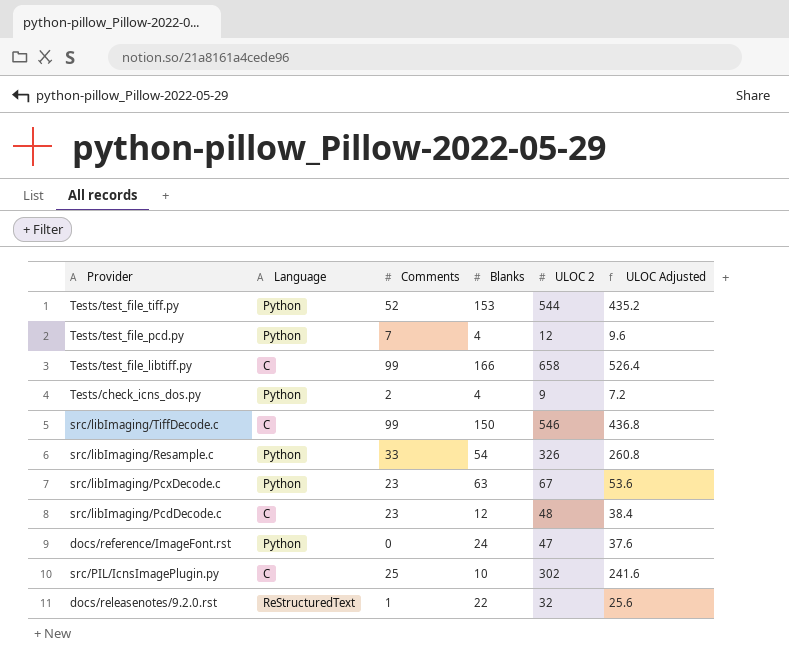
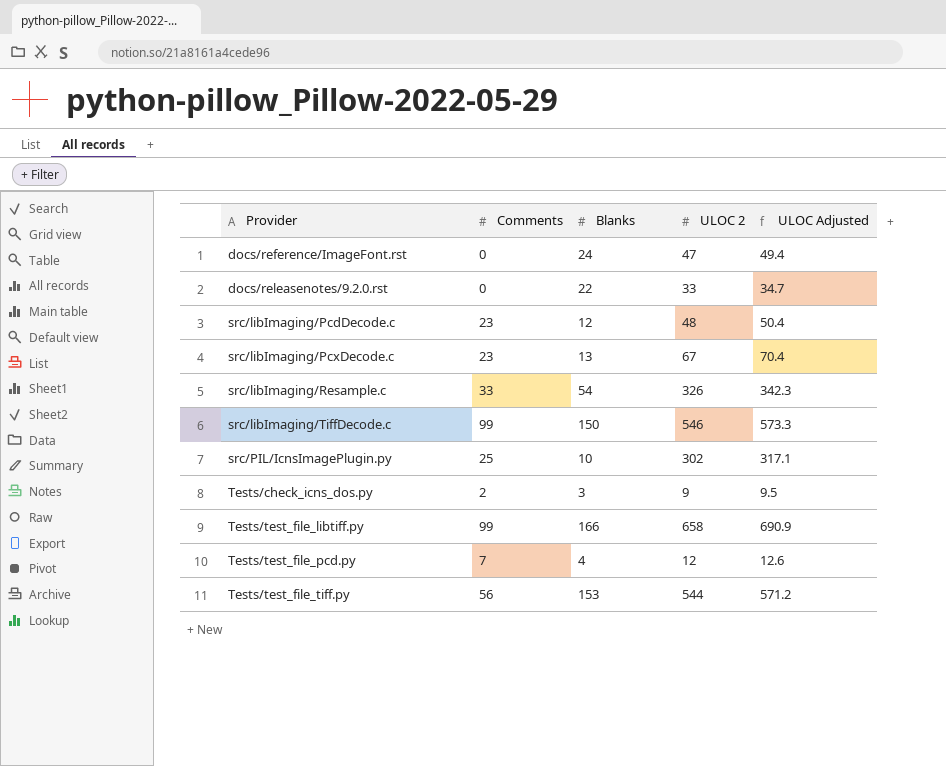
row order: none -> Provider ascending
column Language | position: 2 -> none
column ULOC Adjusted | formula: [ULOC 2] * 0.8 -> [ULOC 2] * 1.05
docs/releasenotes/9.2.0.rst | Comments: 1 -> 0
docs/releasenotes/9.2.0.rst | ULOC 2: 32 -> 33
src/libImaging/PcxDecode.c | Blanks: 63 -> 13
Tests/check_icns_dos.py | Blanks: 4 -> 3
Tests/test_file_tiff.py | Comments: 52 -> 56

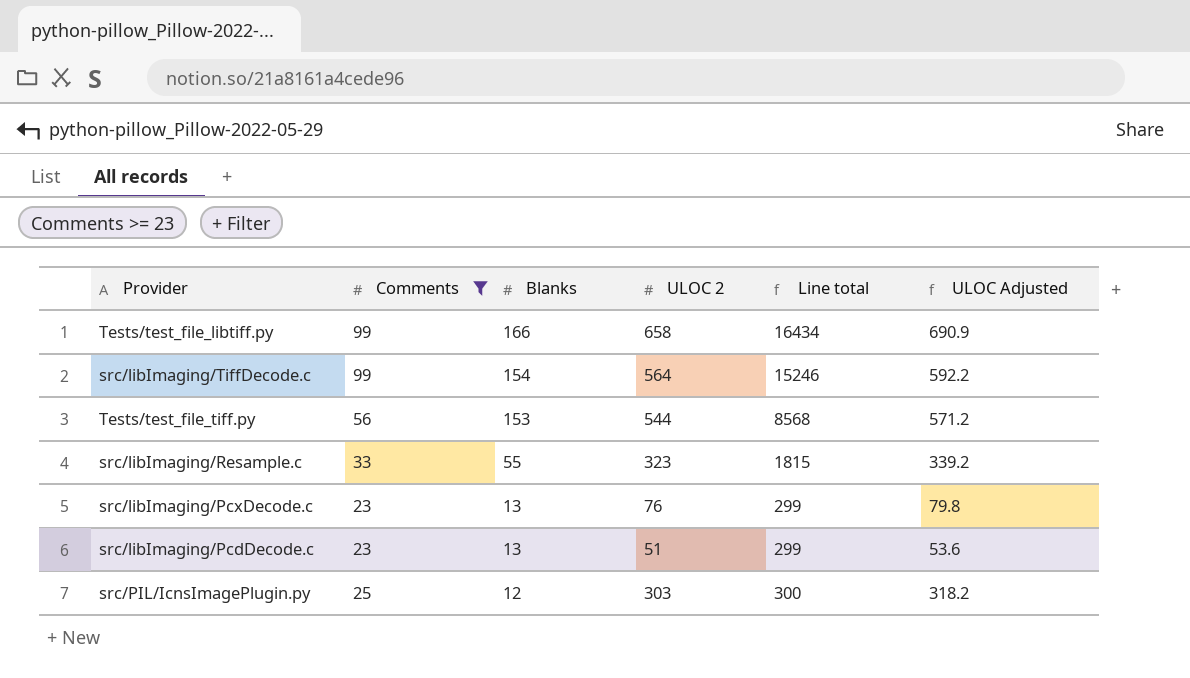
filter: none -> Comments >= 23
row order: Provider ascending -> Blanks descending
column Line total | formula: none -> [Comments] * [Blanks]
src/libImaging/TiffDecode.c | Blanks: 150 -> 154
src/libImaging/TiffDecode.c | ULOC 2: 546 -> 564
src/libImaging/TiffDecode.c | ULOC Adjusted: 573.3 -> 592.2
src/libImaging/Resample.c | Blanks: 54 -> 55
src/libImaging/Resample.c | ULOC 2: 326 -> 323
src/libImaging/Resample.c | ULOC Adjusted: 342.3 -> 339.2
src/libImaging/PcxDecode.c | ULOC 2: 67 -> 76
src/libImaging/PcxDecode.c | ULOC Adjusted: 70.4 -> 79.8
src/libImaging/PcdDecode.c | Blanks: 12 -> 13
src/libImaging/PcdDecode.c | ULOC 2: 48 -> 51
src/libImaging/PcdDecode.c | ULOC Adjusted: 50.4 -> 53.6
src/PIL/IcnsImagePlugin.py | Blanks: 10 -> 12
src/PIL/IcnsImagePlugin.py | ULOC 2: 302 -> 303
src/PIL/IcnsImagePlugin.py | ULOC Adjusted: 317.1 -> 318.2

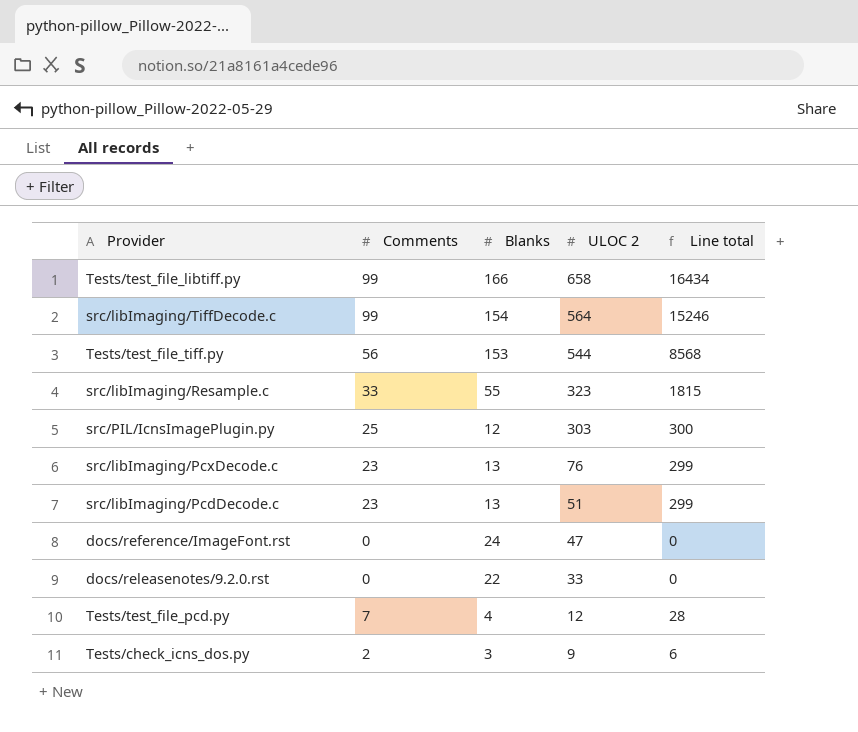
filter: Comments >= 23 -> none
row order: Blanks descending -> ULOC 2 descending
column ULOC Adjusted | formula: [ULOC 2] * 1.05 -> none

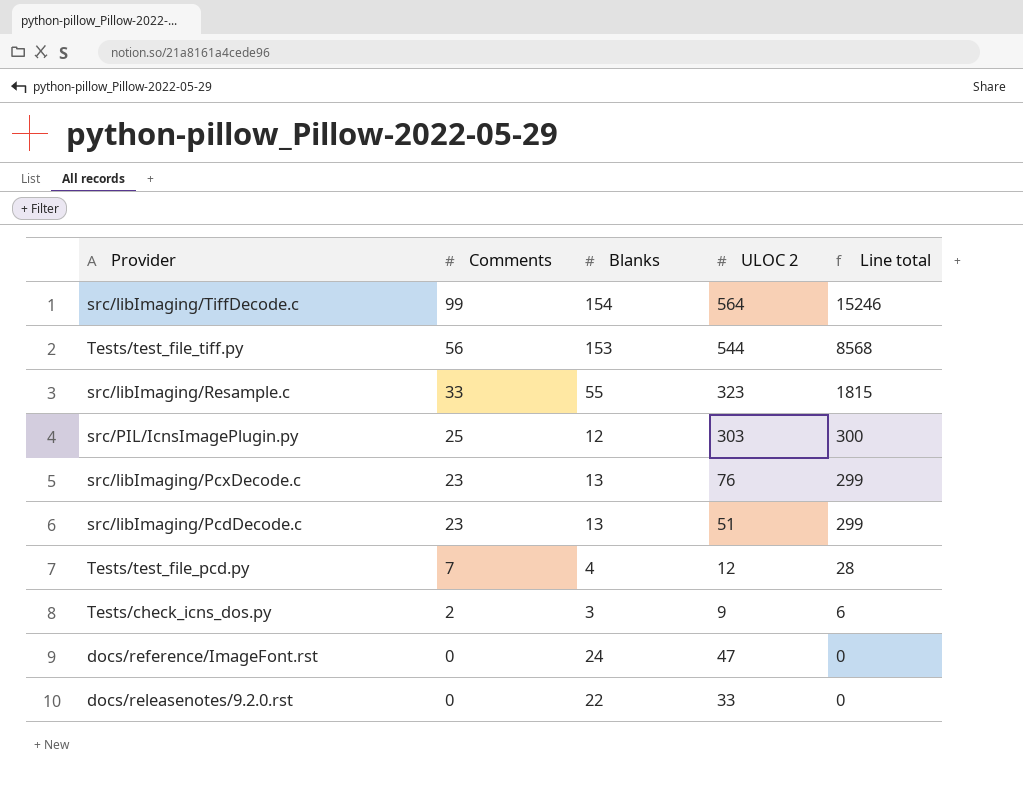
row order: ULOC 2 descending -> Comments descending
row Tests/test_file_libtiff.py: 99 | 166 | 658 | 16434 -> none

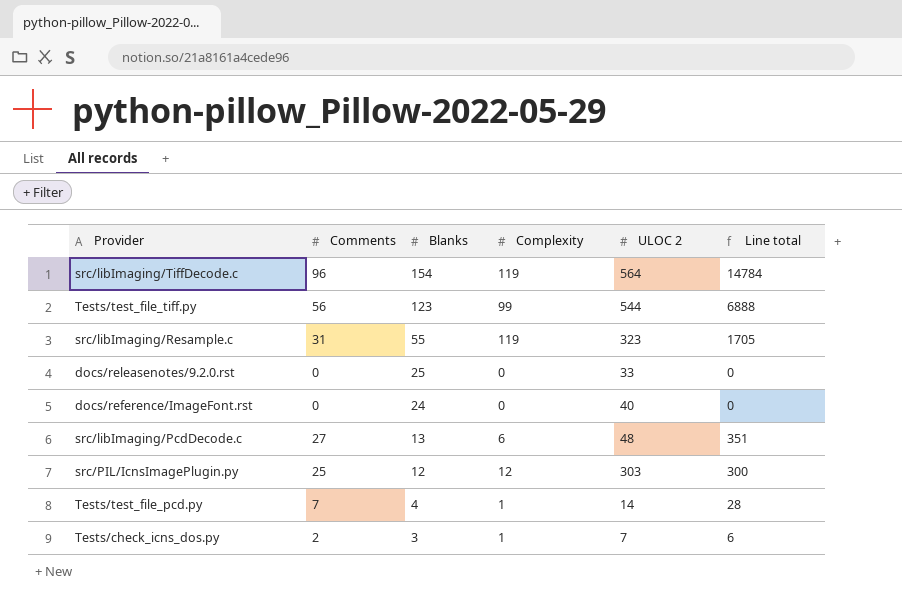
row order: Comments descending -> Blanks descending
column Complexity | position: none -> 4
row src/libImaging/PcxDecode.c: 23 | 13 | 76 | 299 -> none
src/libImaging/TiffDecode.c | Comments: 99 -> 96
src/libImaging/TiffDecode.c | Line total: 15246 -> 14784
Tests/test_file_tiff.py | Blanks: 153 -> 123
Tests/test_file_tiff.py | Line total: 8568 -> 6888
src/libImaging/Resample.c | Comments: 33 -> 31
src/libImaging/Resample.c | Line total: 1815 -> 1705
docs/releasenotes/9.2.0.rst | Blanks: 22 -> 25
docs/reference/ImageFont.rst | ULOC 2: 47 -> 40
src/libImaging/PcdDecode.c | Comments: 23 -> 27
src/libImaging/PcdDecode.c | ULOC 2: 51 -> 48
src/libImaging/PcdDecode.c | Line total: 299 -> 351
Tests/test_file_pcd.py | ULOC 2: 12 -> 14
Tests/check_icns_dos.py | ULOC 2: 9 -> 7

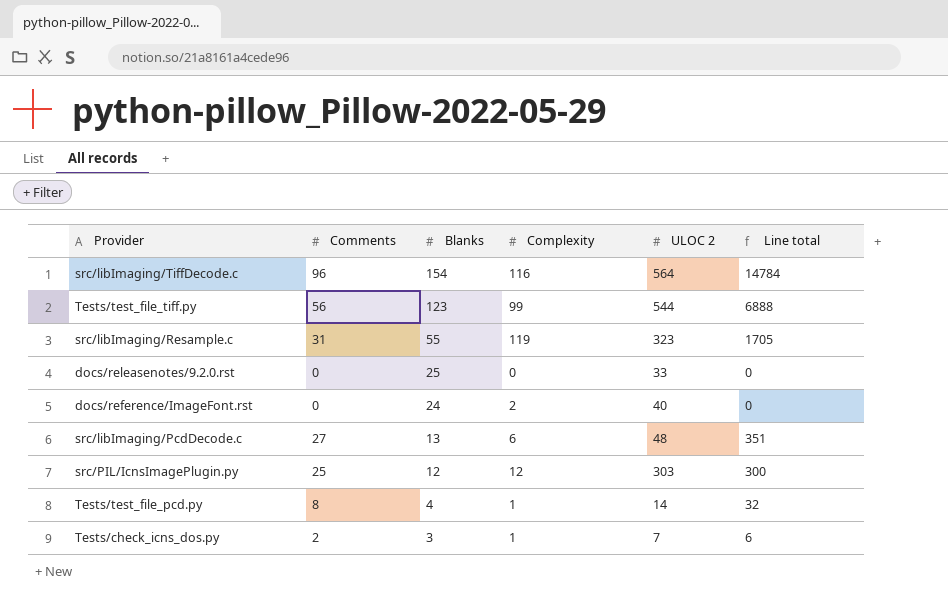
src/libImaging/TiffDecode.c | Complexity: 119 -> 116
docs/reference/ImageFont.rst | Complexity: 0 -> 2
Tests/test_file_pcd.py | Comments: 7 -> 8
Tests/test_file_pcd.py | Line total: 28 -> 32

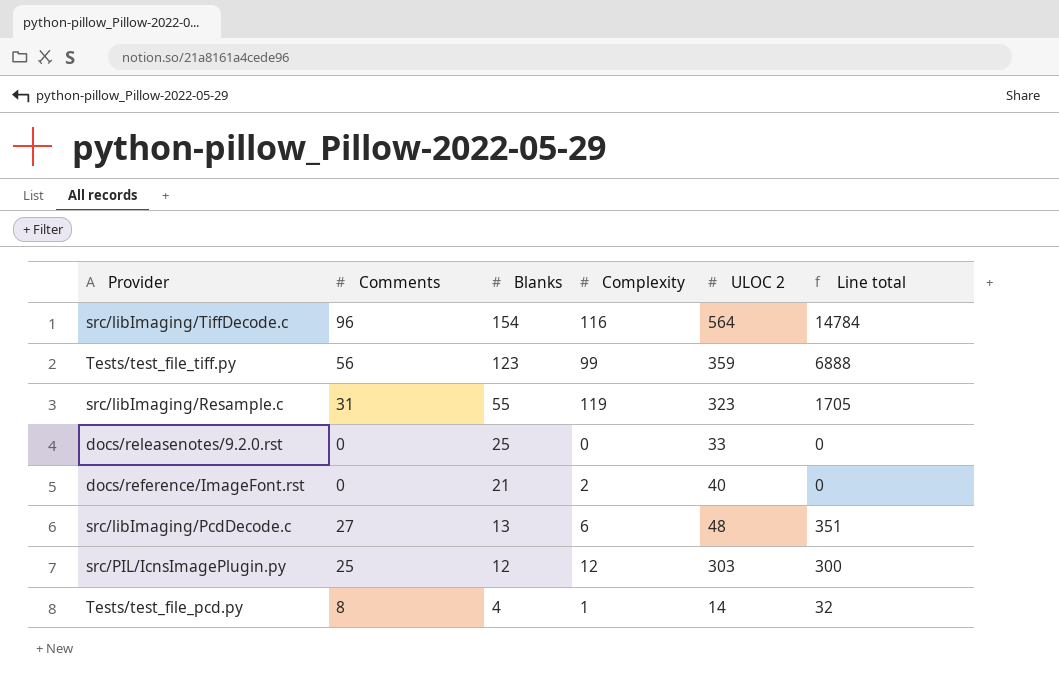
row Tests/check_icns_dos.py: 2 | 3 | 1 | 7 | 6 -> none
Tests/test_file_tiff.py | ULOC 2: 544 -> 359
docs/reference/ImageFont.rst | Blanks: 24 -> 21

